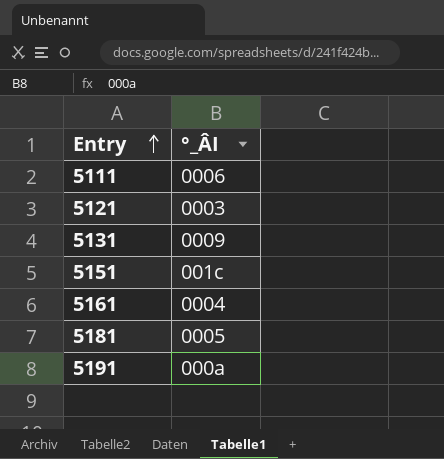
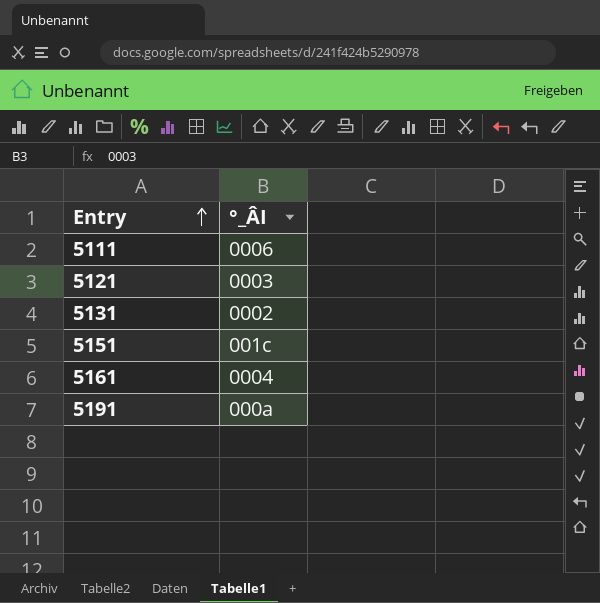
row 5181: 0005 -> none
5131 | °_ÂI: 0009 -> 0002

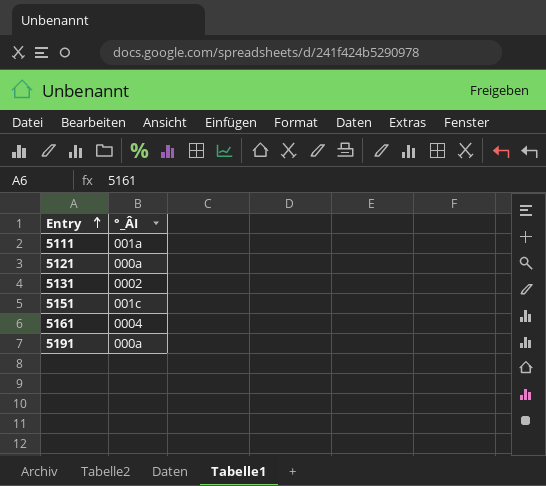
5111 | °_ÂI: 0006 -> 001a
5121 | °_ÂI: 0003 -> 000a

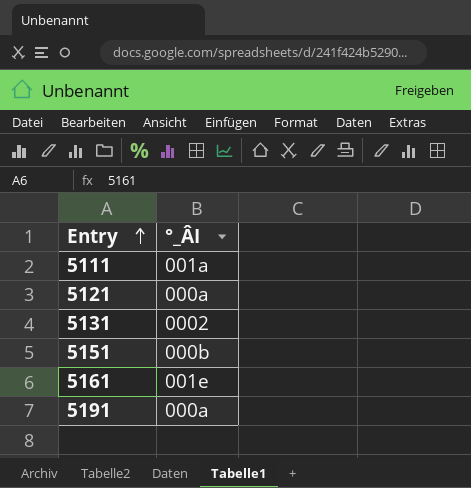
5151 | °_ÂI: 001c -> 000b
5161 | °_ÂI: 0004 -> 001e

